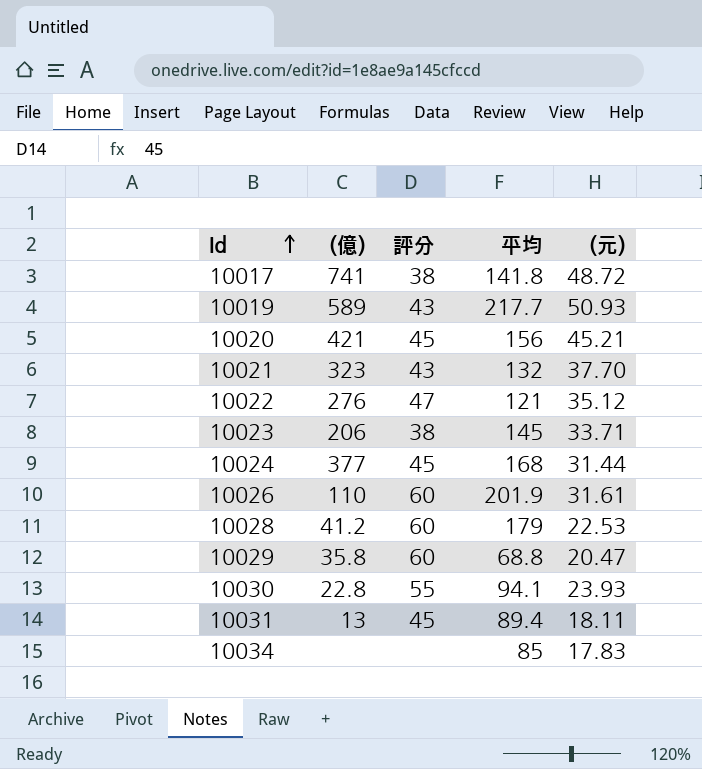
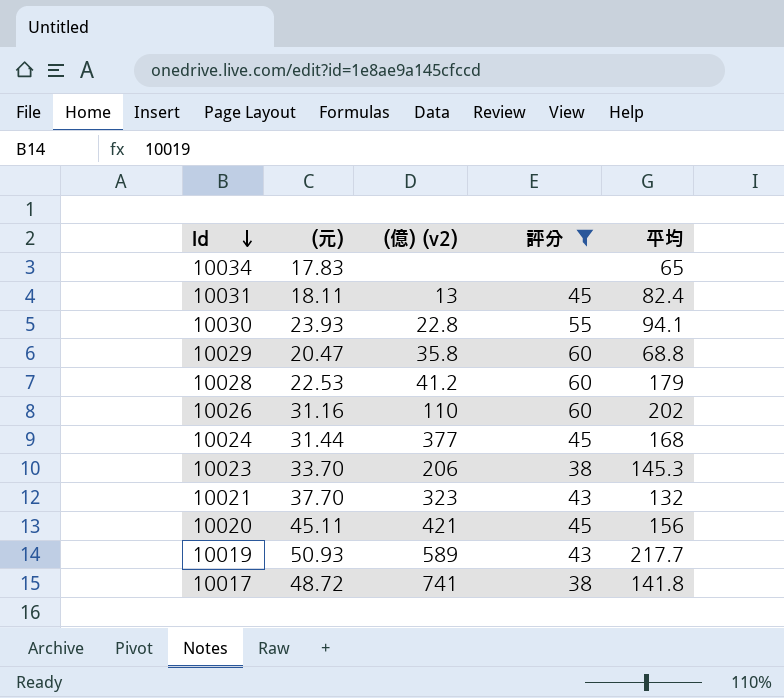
filter: none -> 評分 != 47
row order: Id ascending -> Id descending
column (元) | position: 5 -> 2
column name: (億) -> (億) (v2)
10034 | 平均: 85 -> 65
10031 | 平均: 89.4 -> 82.4
10026 | (元): 31.61 -> 31.16
10026 | 平均: 201.9 -> 202
10023 | (元): 33.71 -> 33.70
10023 | 平均: 145 -> 145.3
10020 | (元): 45.21 -> 45.11

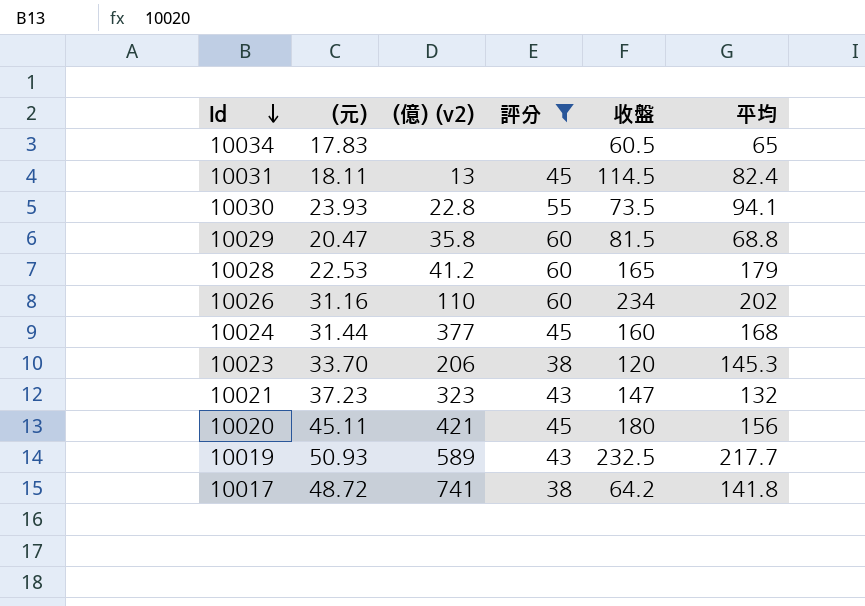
column 收盤 | position: none -> 5
10021 | (元): 37.70 -> 37.23

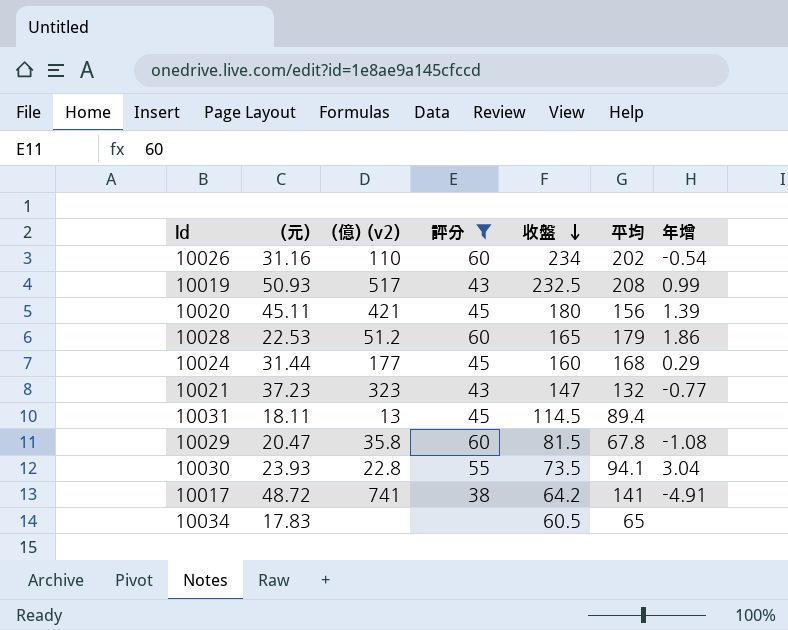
row order: Id descending -> 收盤 descending
column 年增 | position: none -> 7
row 10023: 33.70 | 206 | 38 | 120 | 145.3 -> none
10019 | (億) (v2): 589 -> 517
10019 | 平均: 217.7 -> 208
10028 | (億) (v2): 41.2 -> 51.2
10024 | (億) (v2): 377 -> 177
10031 | 平均: 82.4 -> 89.4
10029 | 平均: 68.8 -> 67.8
10017 | 平均: 141.8 -> 141

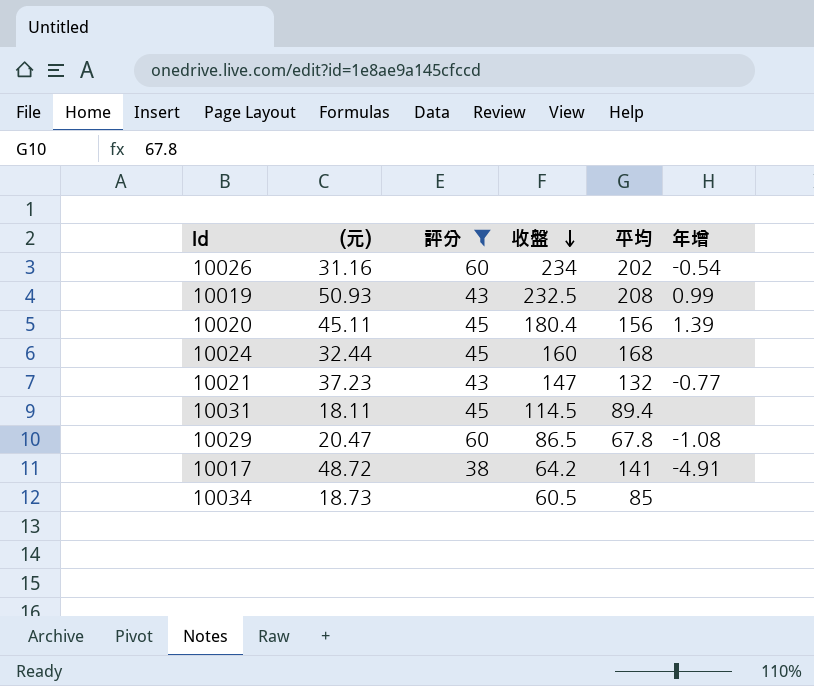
column (億) (v2) | position: 3 -> none
row 10028: 22.53 | 51.2 | 60 | 165 | 179 | 1.86 -> none
row 10030: 23.93 | 22.8 | 55 | 73.5 | 94.1 | 3.04 -> none
10020 | 收盤: 180 -> 180.4
10024 | (元): 31.44 -> 32.44
10024 | 年增: 0.29 -> none
10029 | 收盤: 81.5 -> 86.5
10034 | (元): 17.83 -> 18.73
10034 | 平均: 65 -> 85

